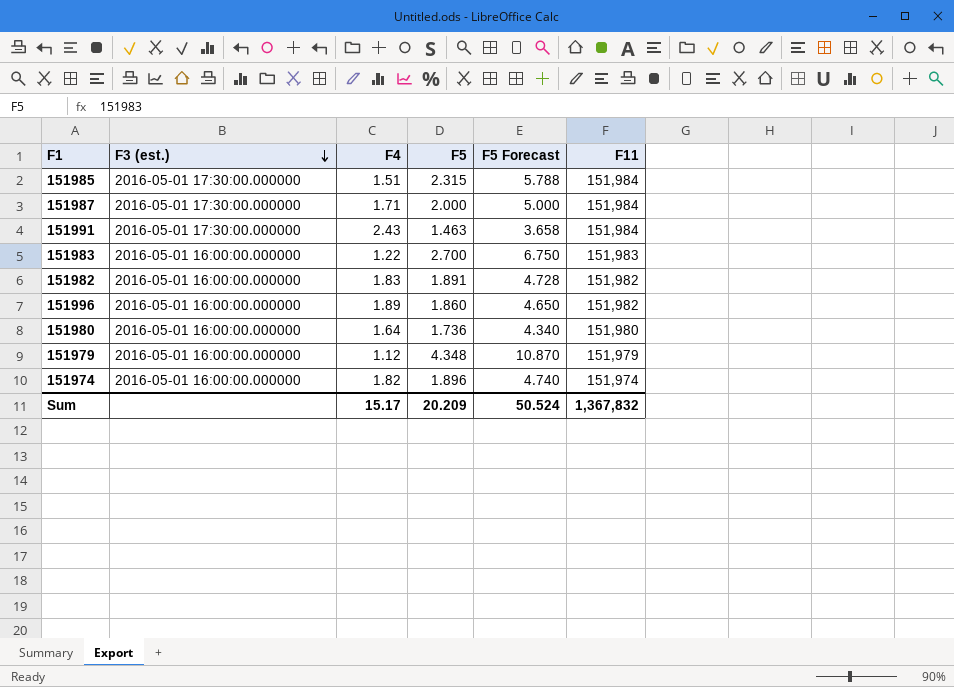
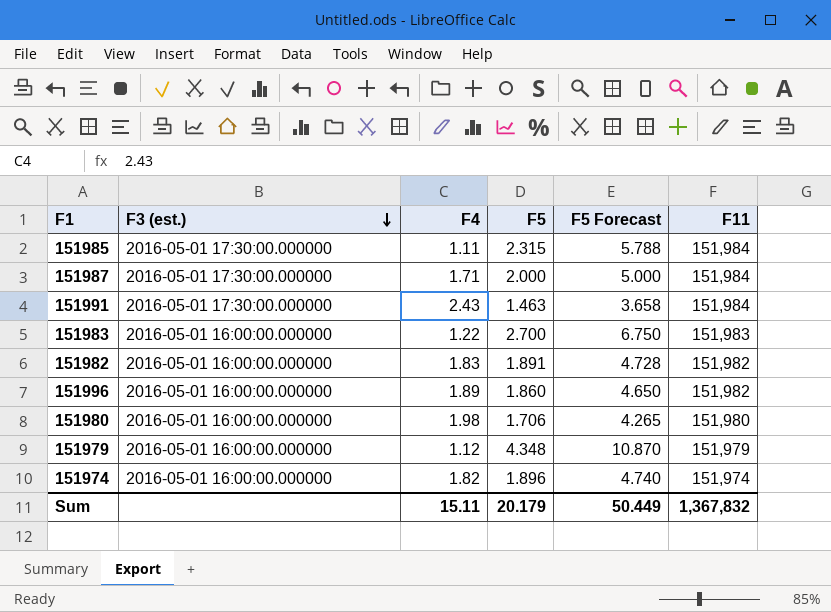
151985 | F4: 1.51 -> 1.11
151980 | F4: 1.64 -> 1.98
151980 | F5: 1.736 -> 1.706
151980 | F5 Forecast: 4.340 -> 4.265
Sum | F4: 15.17 -> 15.11
Sum | F5: 20.209 -> 20.179
Sum | F5 Forecast: 50.524 -> 50.449

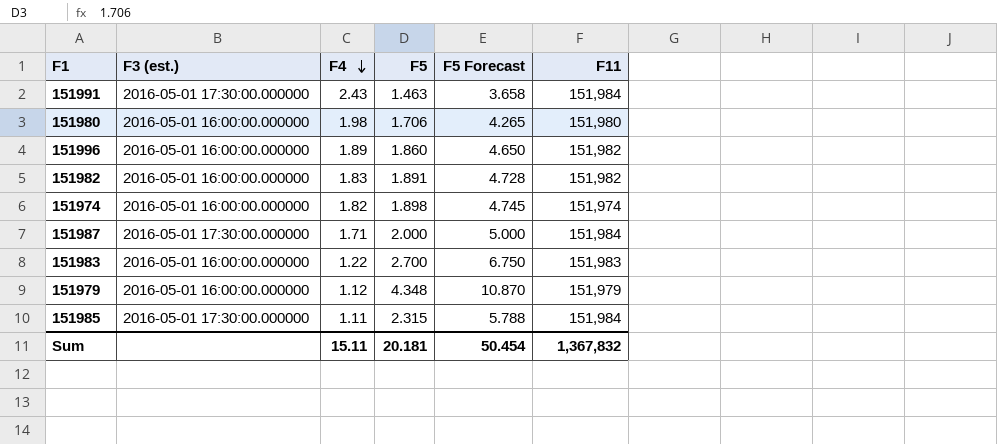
row order: F3 (est.) descending -> F4 descending
151974 | F5: 1.896 -> 1.898
151974 | F5 Forecast: 4.740 -> 4.745
Sum | F5: 20.179 -> 20.181
Sum | F5 Forecast: 50.449 -> 50.454

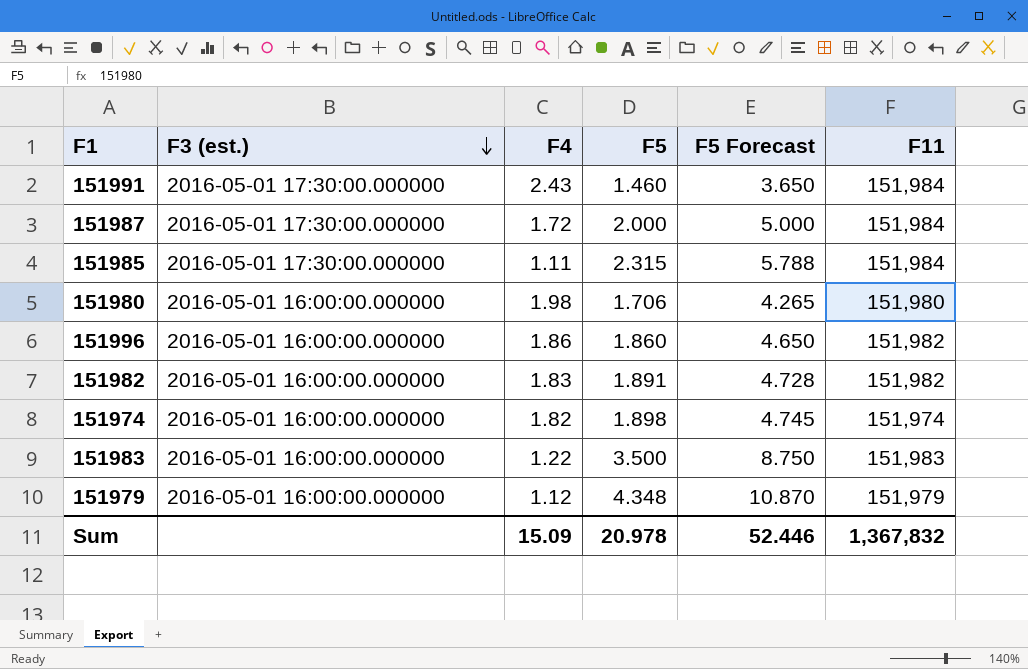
row order: F4 descending -> F3 (est.) descending
151991 | F5: 1.463 -> 1.460
151991 | F5 Forecast: 3.658 -> 3.650
151987 | F4: 1.71 -> 1.72
151996 | F4: 1.89 -> 1.86
151983 | F5: 2.700 -> 3.500
151983 | F5 Forecast: 6.750 -> 8.750
Sum | F4: 15.11 -> 15.09
Sum | F5: 20.181 -> 20.978
Sum | F5 Forecast: 50.454 -> 52.446

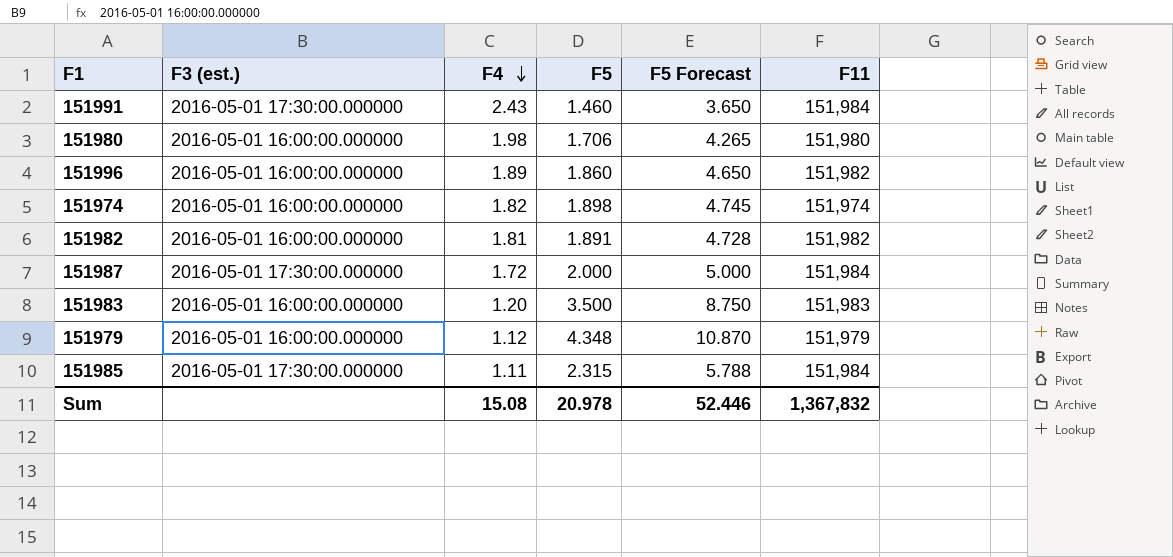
row order: F3 (est.) descending -> F4 descending
151996 | F4: 1.86 -> 1.89
151982 | F4: 1.83 -> 1.81
151983 | F4: 1.22 -> 1.20
Sum | F4: 15.09 -> 15.08

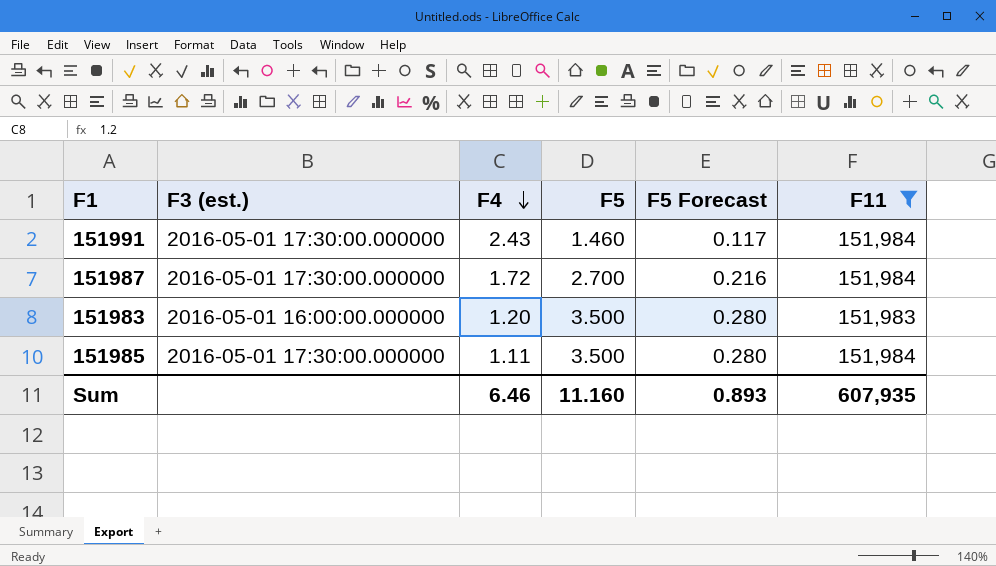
filter: none -> F11 >= 151,983
column F5 Forecast | formula: [F5] * 2.5 -> [F5] * 0.08
151987 | F5: 2.000 -> 2.700
151985 | F5: 2.315 -> 3.500
Sum | F4: 15.08 -> 6.46
Sum | F5: 20.978 -> 11.160
Sum | F5 Forecast: 52.446 -> 0.893
Sum | F11: 1,367,832 -> 607,935

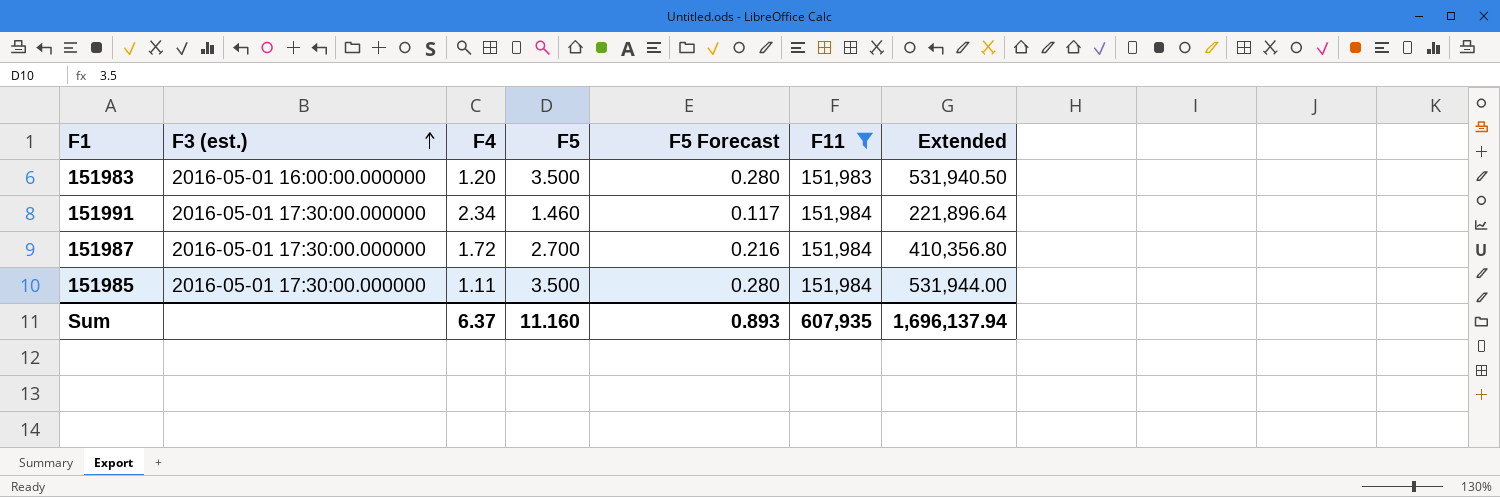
row order: F4 descending -> F3 (est.) ascending
column Extended | formula: none -> [F5] * [F11]
151991 | F4: 2.43 -> 2.34
Sum | F4: 6.46 -> 6.37

